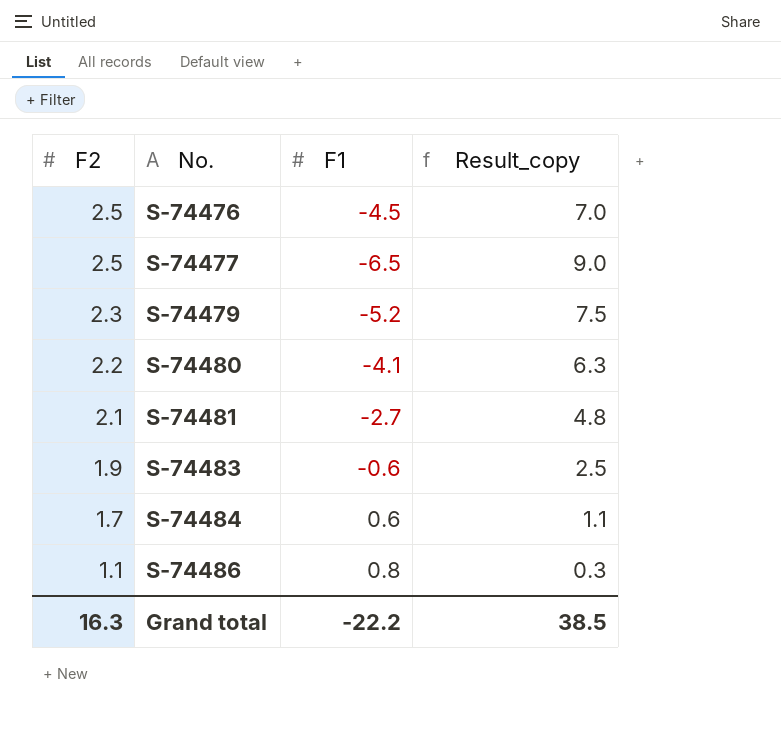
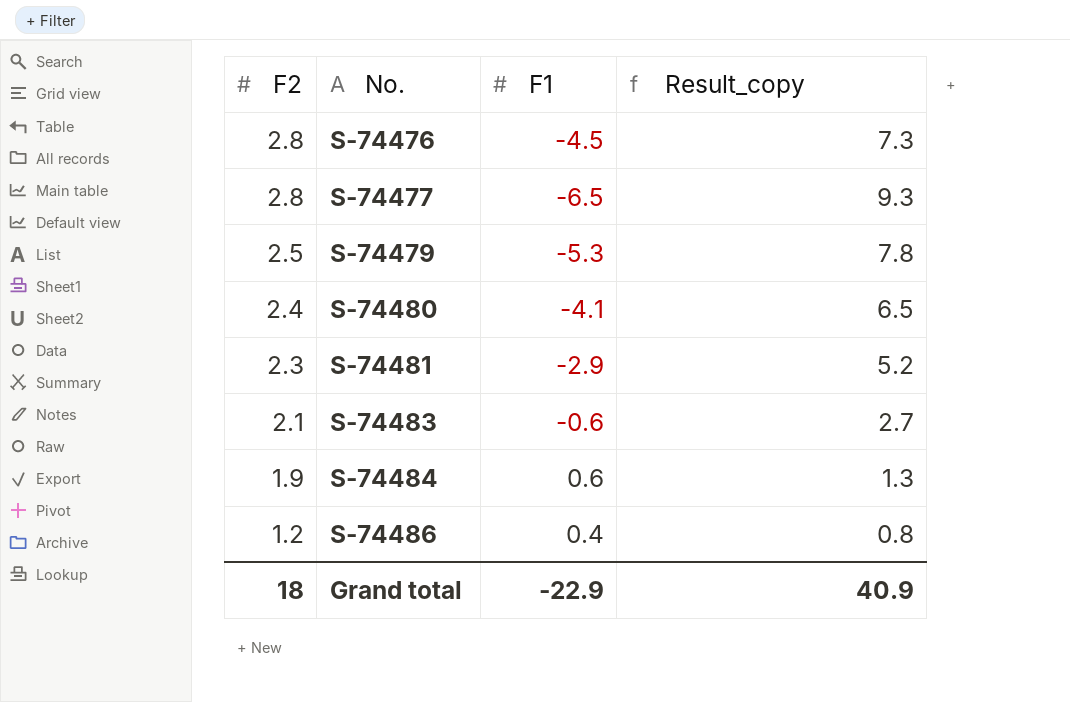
S-74476 | F2: 2.5 -> 2.8
S-74476 | Result_copy: 7.0 -> 7.3
S-74477 | F2: 2.5 -> 2.8
S-74477 | Result_copy: 9.0 -> 9.3
S-74479 | F2: 2.3 -> 2.5
S-74479 | F1: -5.2 -> -5.3
S-74479 | Result_copy: 7.5 -> 7.8
S-74480 | F2: 2.2 -> 2.4
S-74480 | Result_copy: 6.3 -> 6.5
S-74481 | F2: 2.1 -> 2.3
S-74481 | F1: -2.7 -> -2.9
S-74481 | Result_copy: 4.8 -> 5.2
S-74483 | F2: 1.9 -> 2.1
S-74483 | Result_copy: 2.5 -> 2.7
S-74484 | F2: 1.7 -> 1.9
S-74484 | Result_copy: 1.1 -> 1.3
S-74486 | F2: 1.1 -> 1.2
S-74486 | F1: 0.8 -> 0.4
S-74486 | Result_copy: 0.3 -> 0.8
Grand total | F2: 16.3 -> 18
Grand total | F1: -22.2 -> -22.9
Grand total | Result_copy: 38.5 -> 40.9

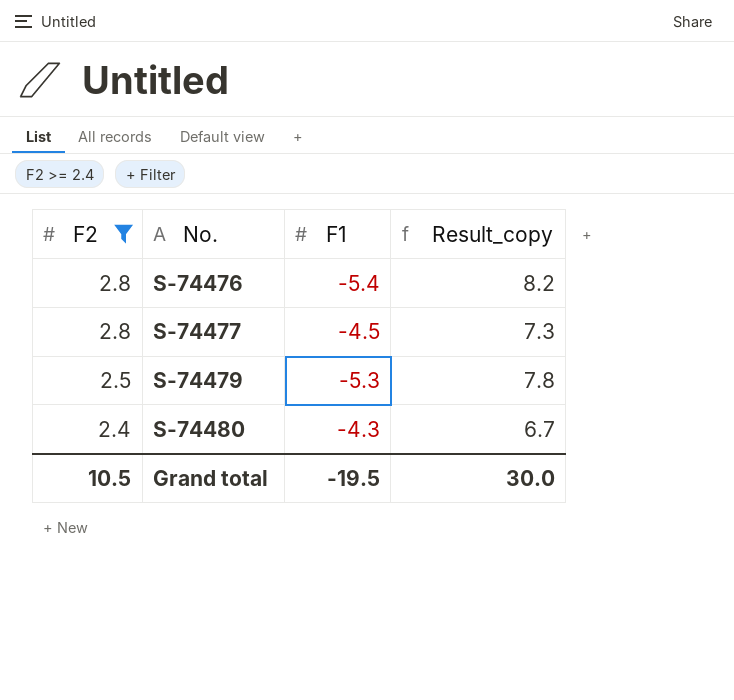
filter: none -> F2 >= 2.4
S-74476 | F1: -4.5 -> -5.4
S-74476 | Result_copy: 7.3 -> 8.2
S-74477 | F1: -6.5 -> -4.5
S-74477 | Result_copy: 9.3 -> 7.3
S-74480 | F1: -4.1 -> -4.3
S-74480 | Result_copy: 6.5 -> 6.7
Grand total | F2: 18 -> 10.5
Grand total | F1: -22.9 -> -19.5
Grand total | Result_copy: 40.9 -> 30.0

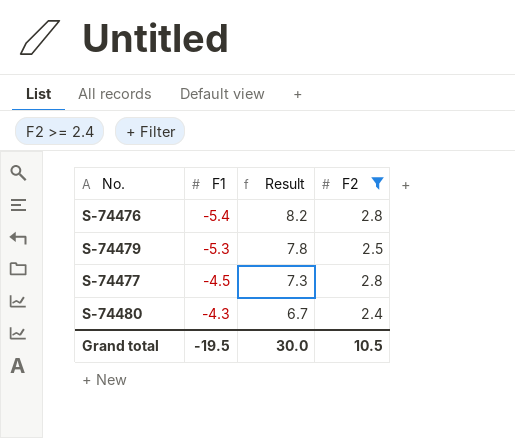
row order: F2 descending -> F1 ascending
column name: Result_copy -> Result
column F2 | position: 1 -> 4

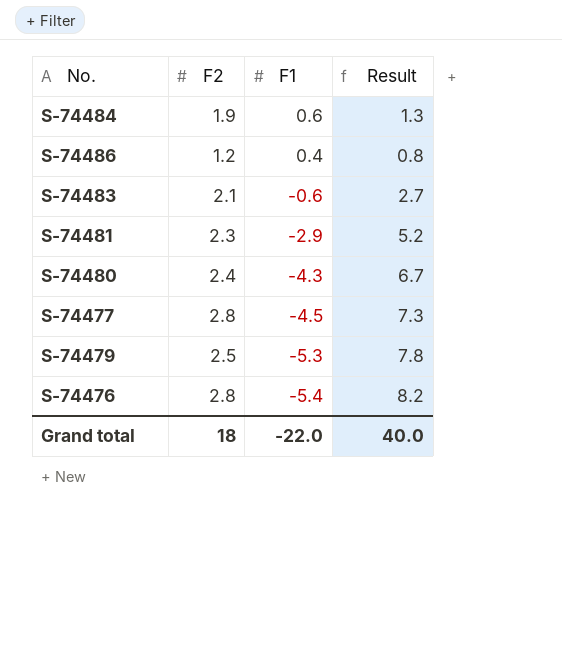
filter: F2 >= 2.4 -> none
row order: F1 ascending -> F1 descending
column F2 | position: 4 -> 2
Grand total | F2: 10.5 -> 18
Grand total | F1: -19.5 -> -22.0
Grand total | Result: 30.0 -> 40.0

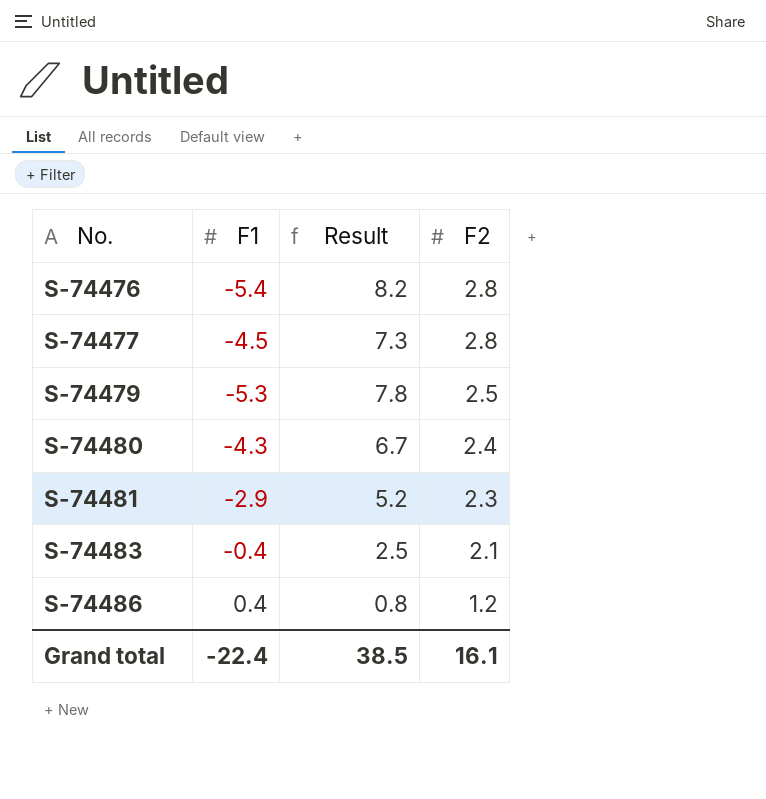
row order: F1 descending -> No. ascending
column F2 | position: 2 -> 4
row S-74484: 1.9 | 0.6 | 1.3 -> none
S-74483 | F1: -0.6 -> -0.4
S-74483 | Result: 2.7 -> 2.5
Grand total | F1: -22.0 -> -22.4
Grand total | Result: 40.0 -> 38.5
Grand total | F2: 18 -> 16.1

